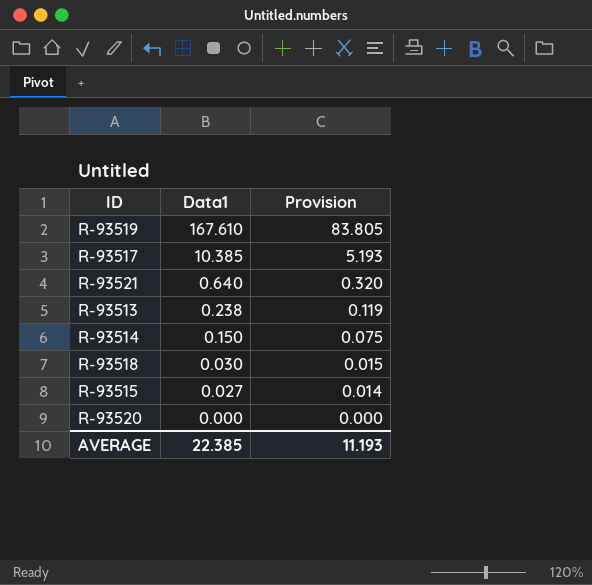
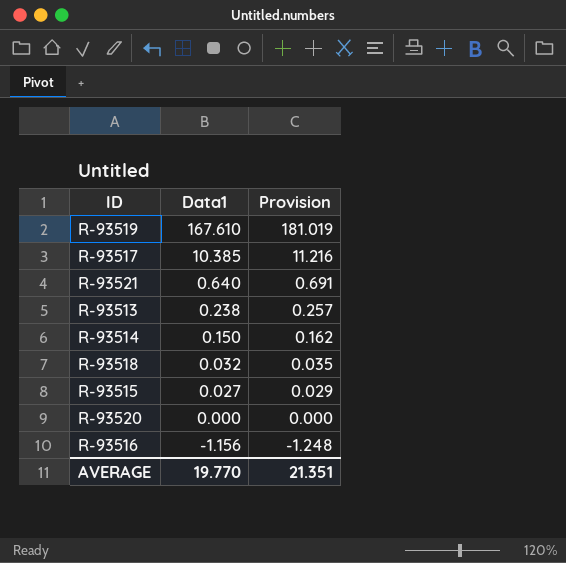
column Provision | formula: [Data1] * 0.5 -> [Data1] * 1.08
R-93518 | Data1: 0.030 -> 0.032
row R-93516: none -> -1.156 | -1.248
AVERAGE | Data1: 22.385 -> 19.770
AVERAGE | Provision: 11.193 -> 21.351

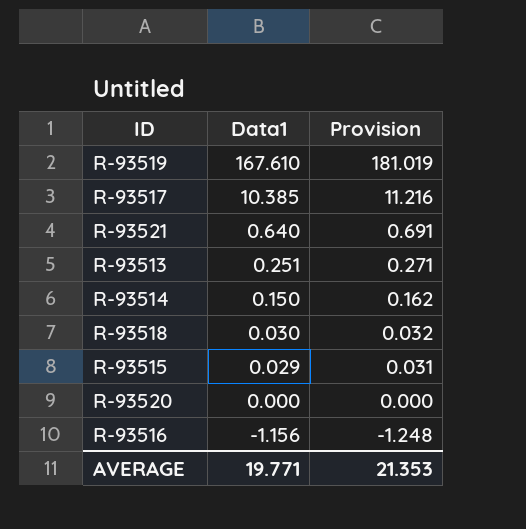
R-93513 | Data1: 0.238 -> 0.251
R-93513 | Provision: 0.257 -> 0.271
R-93518 | Data1: 0.032 -> 0.030
R-93518 | Provision: 0.035 -> 0.032
R-93515 | Data1: 0.027 -> 0.029
R-93515 | Provision: 0.029 -> 0.031
AVERAGE | Data1: 19.770 -> 19.771
AVERAGE | Provision: 21.351 -> 21.353

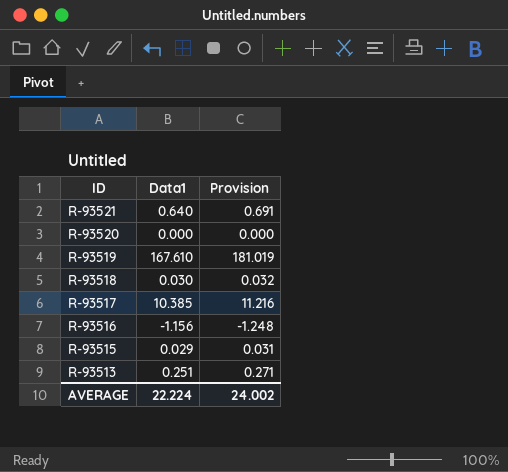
row order: Data1 descending -> ID descending
row R-93514: 0.150 | 0.162 -> none
AVERAGE | Data1: 19.771 -> 22.224
AVERAGE | Provision: 21.353 -> 24.002

